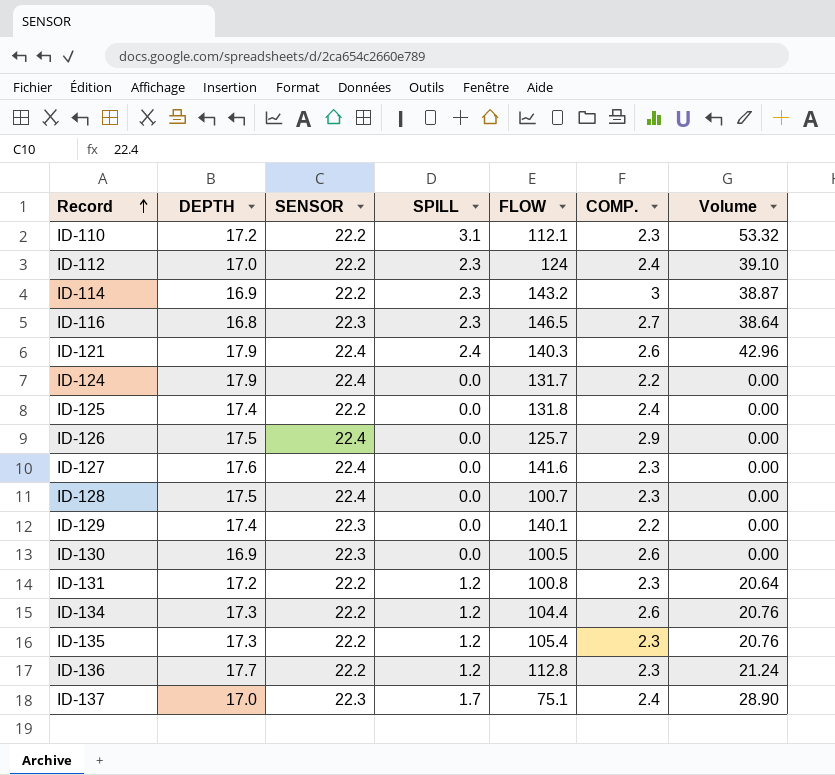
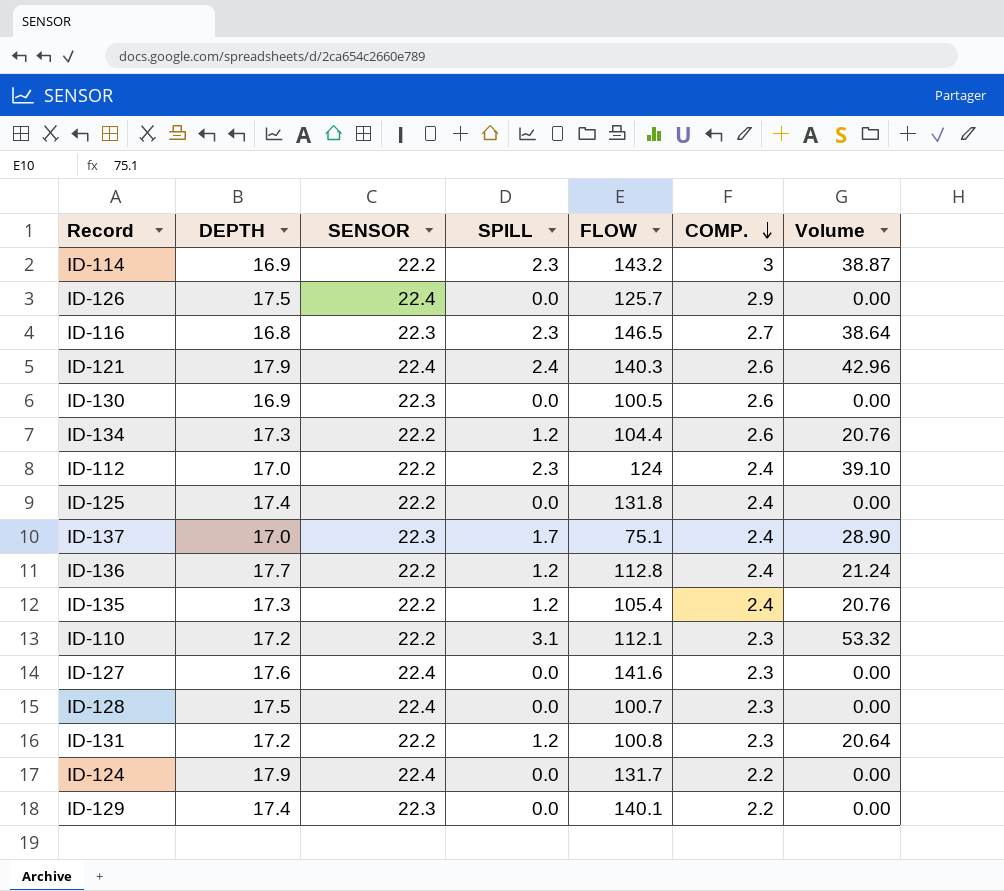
row order: Record ascending -> COMP. descending
ID-136 | COMP.: 2.3 -> 2.4
ID-135 | COMP.: 2.3 -> 2.4

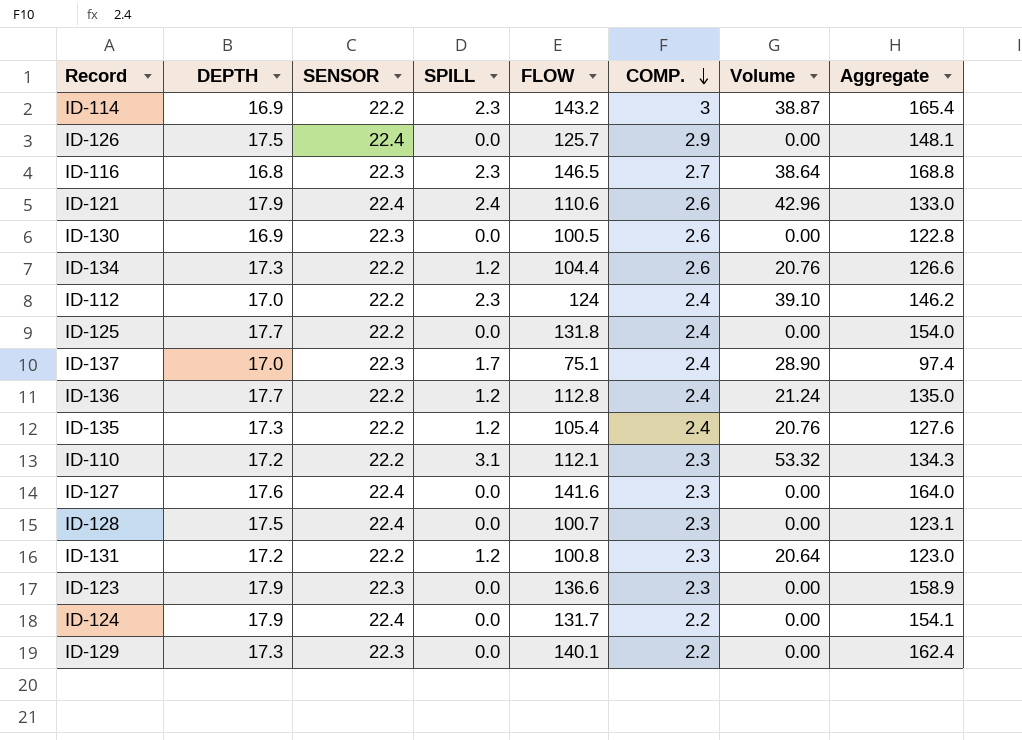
column Aggregate | formula: none -> [SENSOR] + [FLOW]
ID-121 | FLOW: 140.3 -> 110.6
ID-125 | DEPTH: 17.4 -> 17.7
row ID-123: none -> 17.9 | 22.3 | 0.0 | 136.6 | 2.3 | 0.00 | 158.9
ID-129 | DEPTH: 17.4 -> 17.3

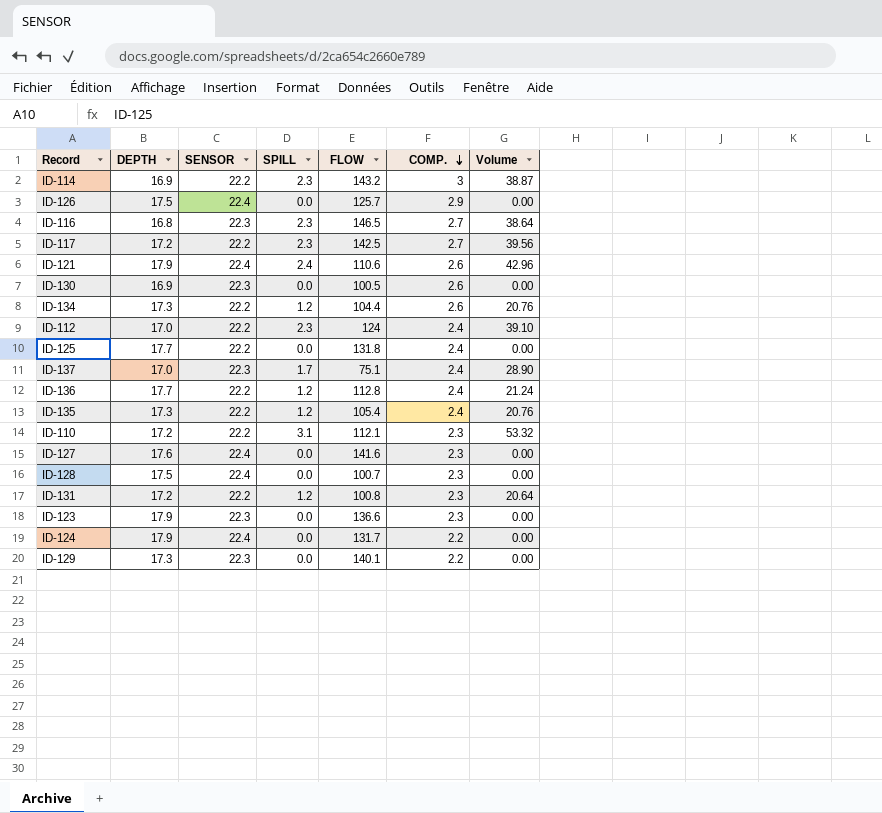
column Aggregate | formula: [SENSOR] + [FLOW] -> none
row ID-117: none -> 17.2 | 22.2 | 2.3 | 142.5 | 2.7 | 39.56

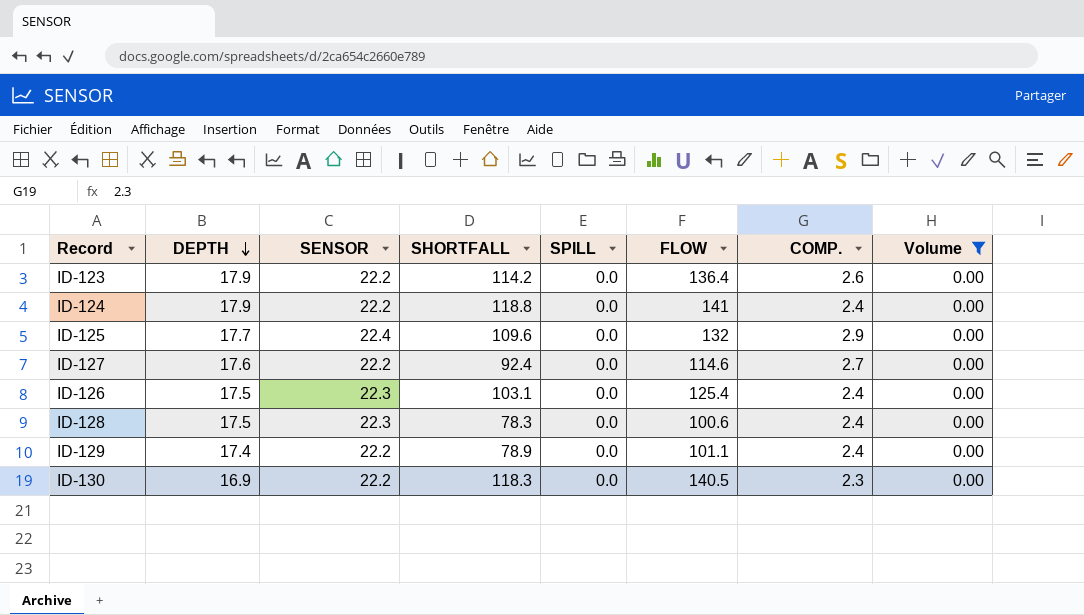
filter: none -> Volume = 0.00
row order: COMP. descending -> DEPTH descending
column SHORTFALL | formula: none -> [FLOW] - [SENSOR]
ID-123 | SENSOR: 22.3 -> 22.2
ID-123 | FLOW: 136.6 -> 136.4
ID-123 | COMP.: 2.3 -> 2.6
ID-124 | SENSOR: 22.4 -> 22.2
ID-124 | FLOW: 131.7 -> 141
ID-124 | COMP.: 2.2 -> 2.4
ID-125 | SENSOR: 22.2 -> 22.4
ID-125 | FLOW: 131.8 -> 132
ID-125 | COMP.: 2.4 -> 2.9
ID-127 | SENSOR: 22.4 -> 22.2
ID-127 | FLOW: 141.6 -> 114.6
ID-127 | COMP.: 2.3 -> 2.7
ID-126 | SENSOR: 22.4 -> 22.3
ID-126 | FLOW: 125.7 -> 125.4
ID-126 | COMP.: 2.9 -> 2.4
ID-128 | SENSOR: 22.4 -> 22.3
ID-128 | FLOW: 100.7 -> 100.6
ID-128 | COMP.: 2.3 -> 2.4
ID-129 | DEPTH: 17.3 -> 17.4
ID-129 | SENSOR: 22.3 -> 22.2
ID-129 | FLOW: 140.1 -> 101.1
ID-129 | COMP.: 2.2 -> 2.4
ID-130 | SENSOR: 22.3 -> 22.2
ID-130 | FLOW: 100.5 -> 140.5
ID-130 | COMP.: 2.6 -> 2.3

